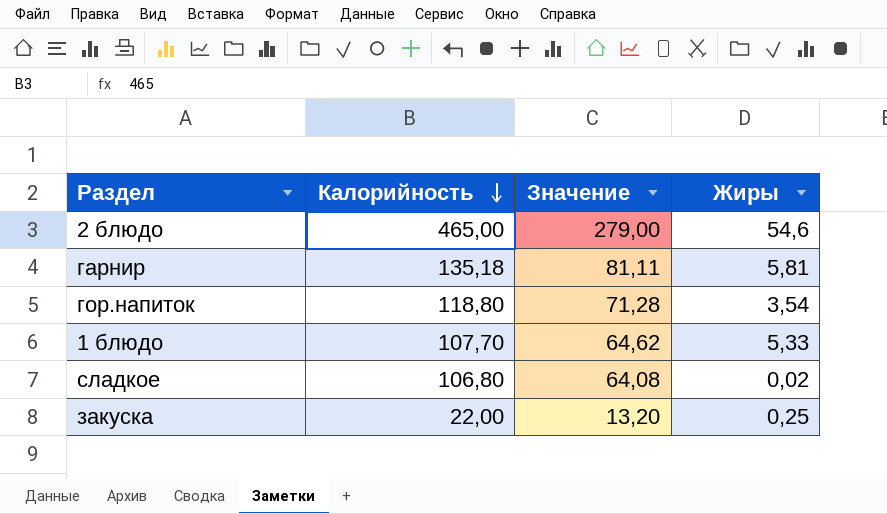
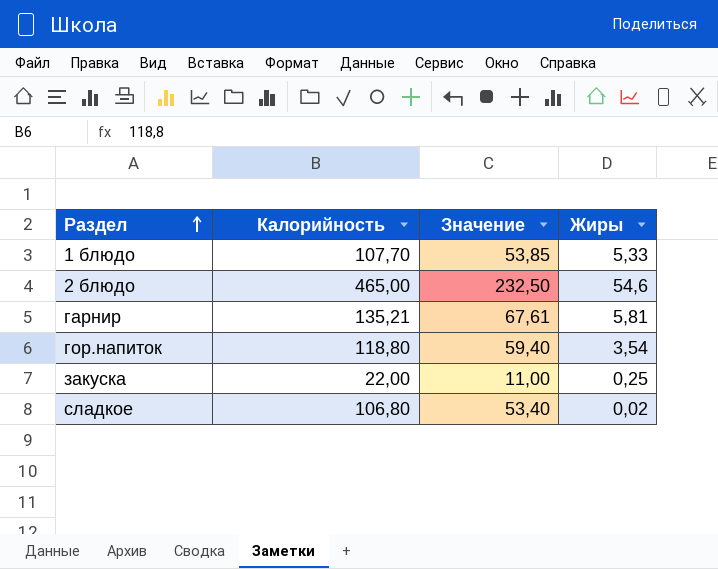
row order: Калорийность descending -> Раздел ascending
column Значение | formula: [Калорийность] * 0,6 -> [Калорийность] * 0,5
гарнир | Калорийность: 135,18 -> 135,21

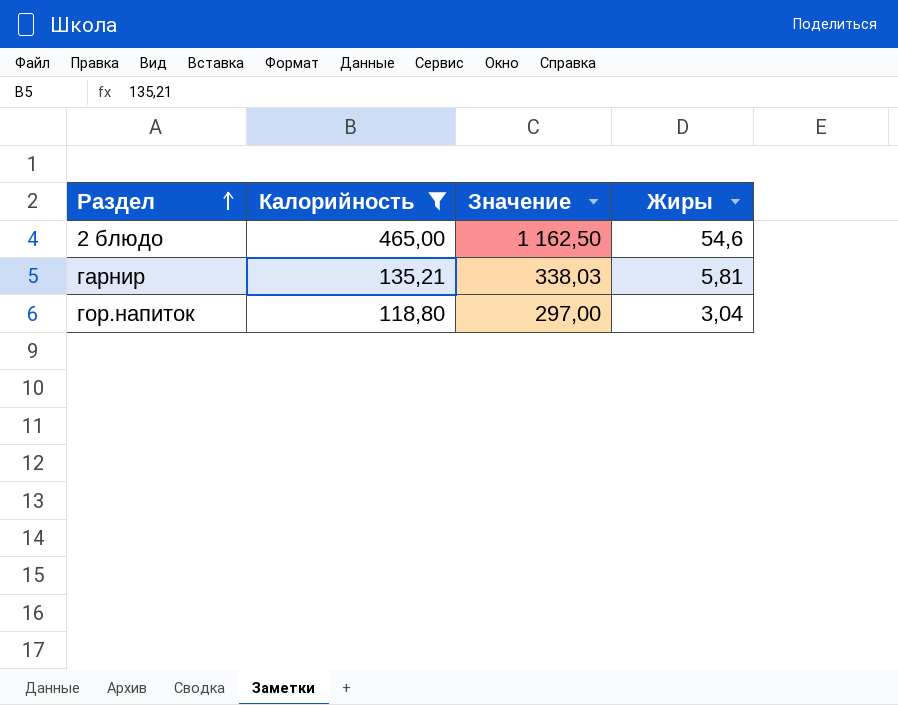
filter: none -> Калорийность >= 118,80
column Значение | formula: [Калорийность] * 0,5 -> [Калорийность] * 2,5
гор.напиток | Жиры: 3,54 -> 3,04

